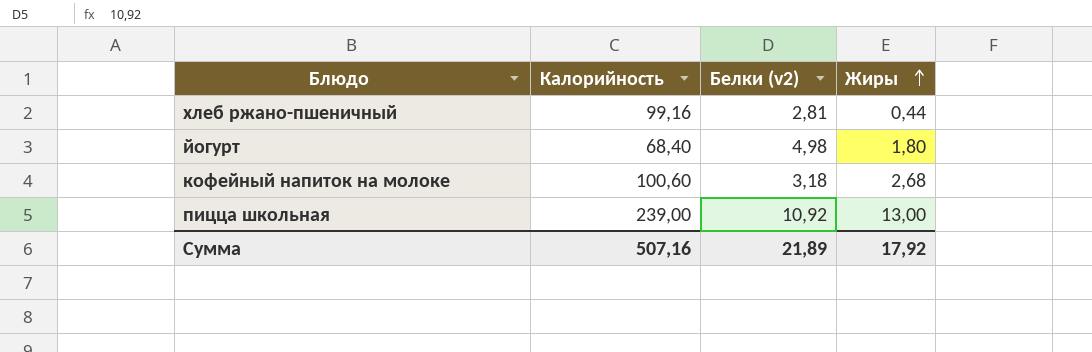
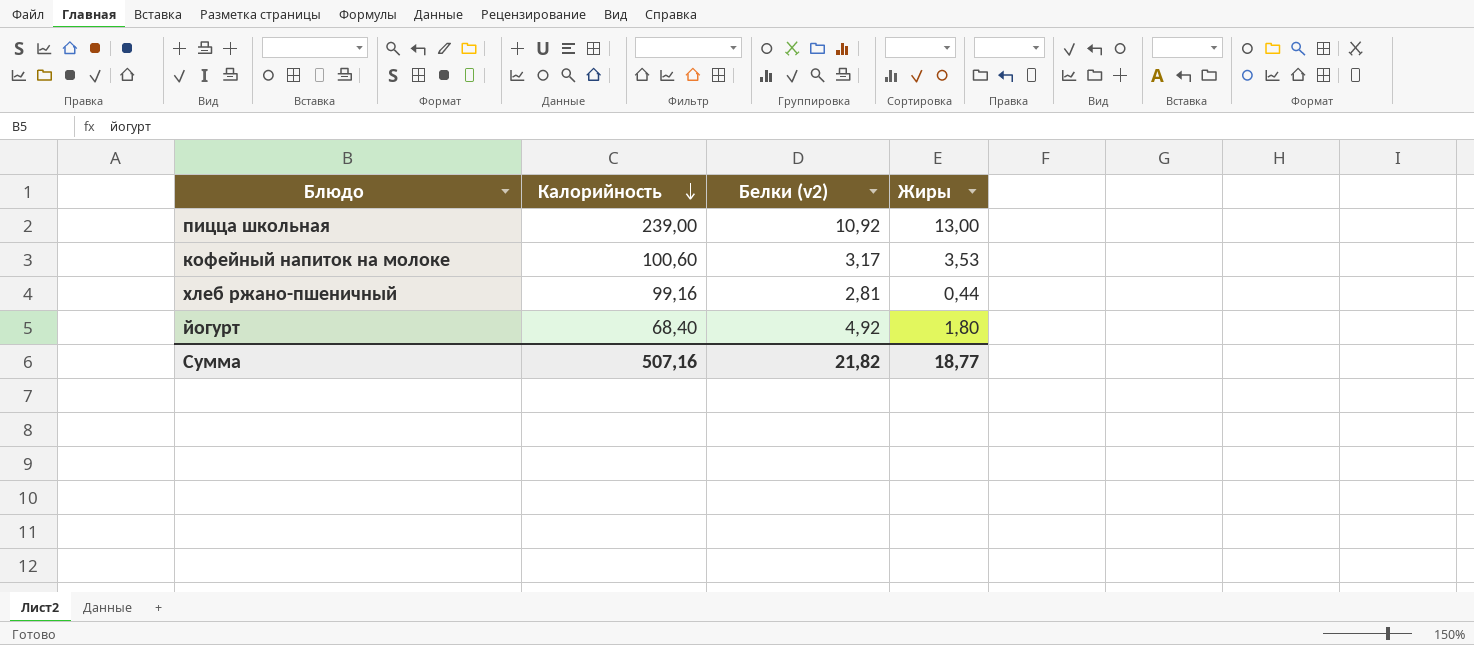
row order: Жиры ascending -> Калорийность descending
кофейный напиток на молоке | Белки (v2): 3,18 -> 3,17
кофейный напиток на молоке | Жиры: 2,68 -> 3,53
йогурт | Белки (v2): 4,98 -> 4,92
Сумма | Белки (v2): 21,89 -> 21,82
Сумма | Жиры: 17,92 -> 18,77

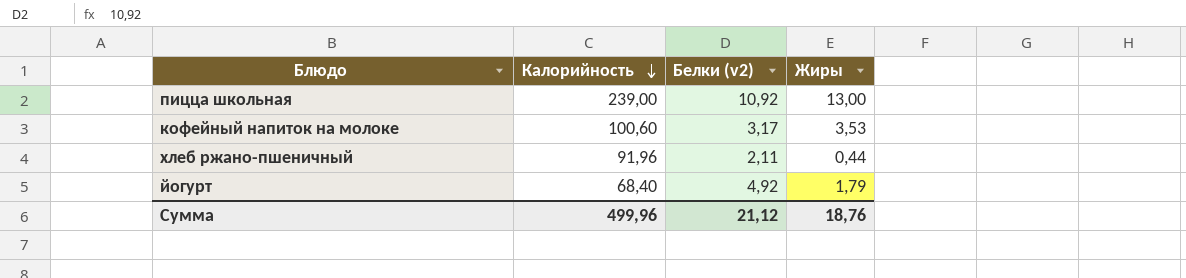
хлеб ржано-пшеничный | Калорийность: 99,16 -> 91,96
хлеб ржано-пшеничный | Белки (v2): 2,81 -> 2,11
йогурт | Жиры: 1,80 -> 1,79
Сумма | Калорийность: 507,16 -> 499,96
Сумма | Белки (v2): 21,82 -> 21,12
Сумма | Жиры: 18,77 -> 18,76

